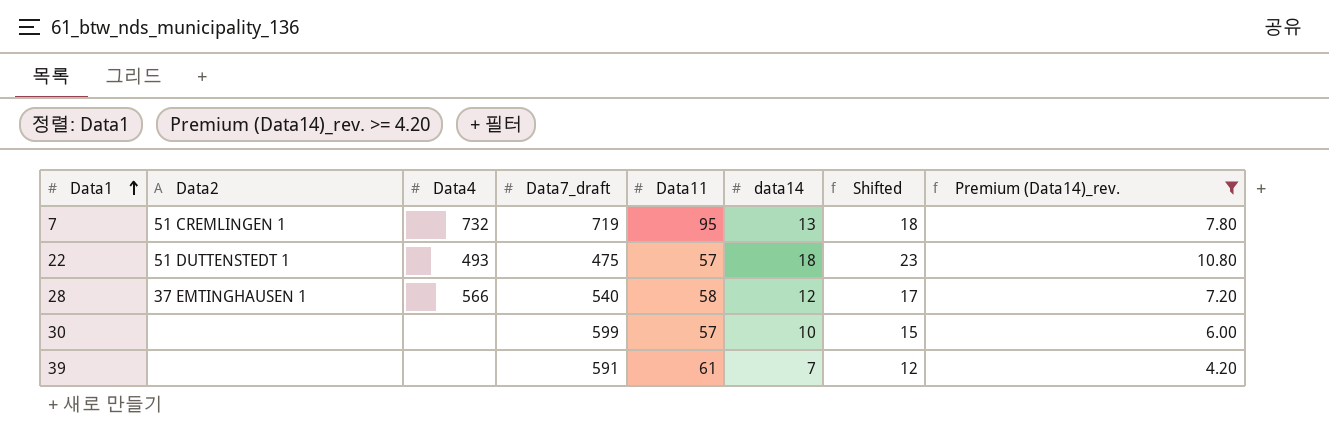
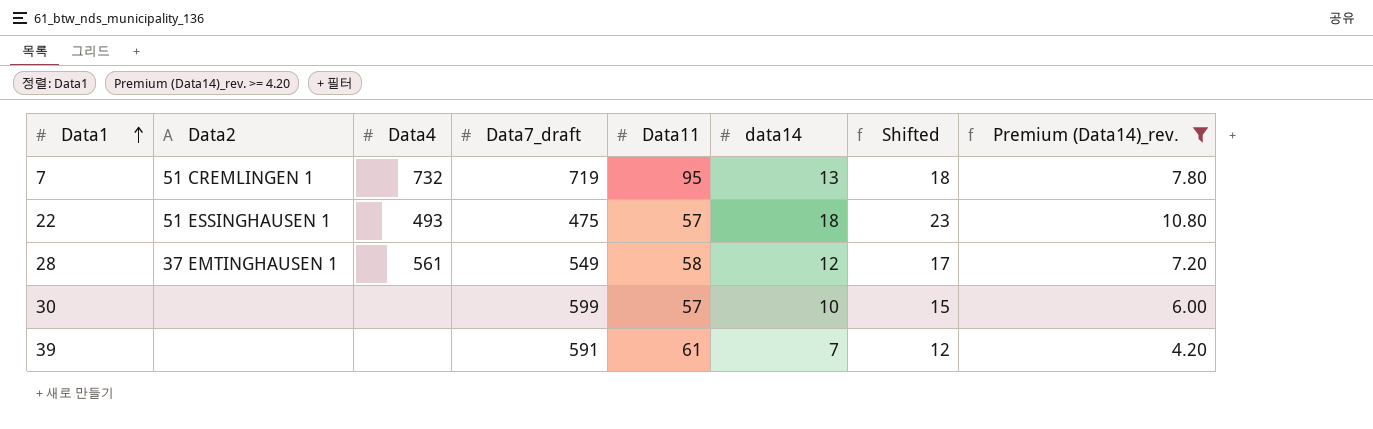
22 | Data2: 51 DUTTENSTEDT 1 -> 51 ESSINGHAUSEN 1
28 | Data4: 566 -> 561
28 | Data7_draft: 540 -> 549

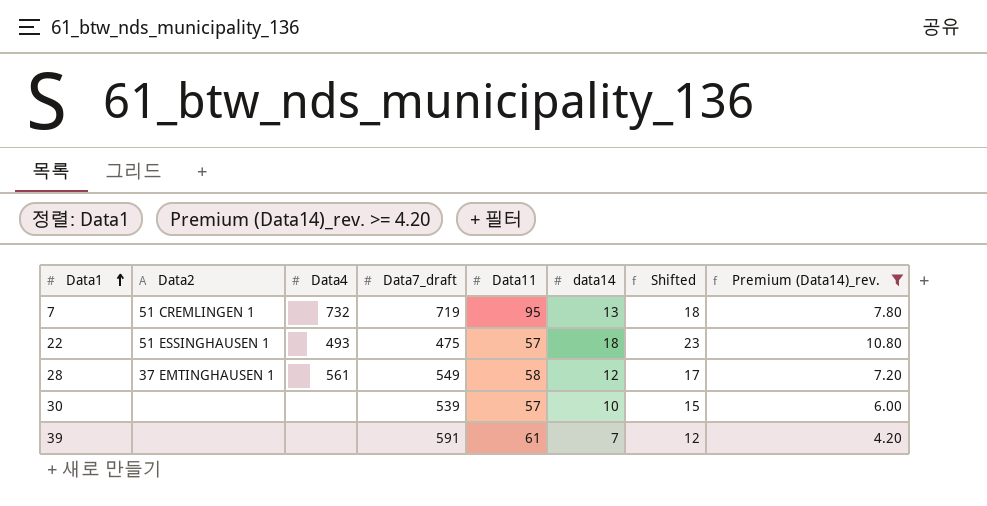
30 | Data7_draft: 599 -> 539

